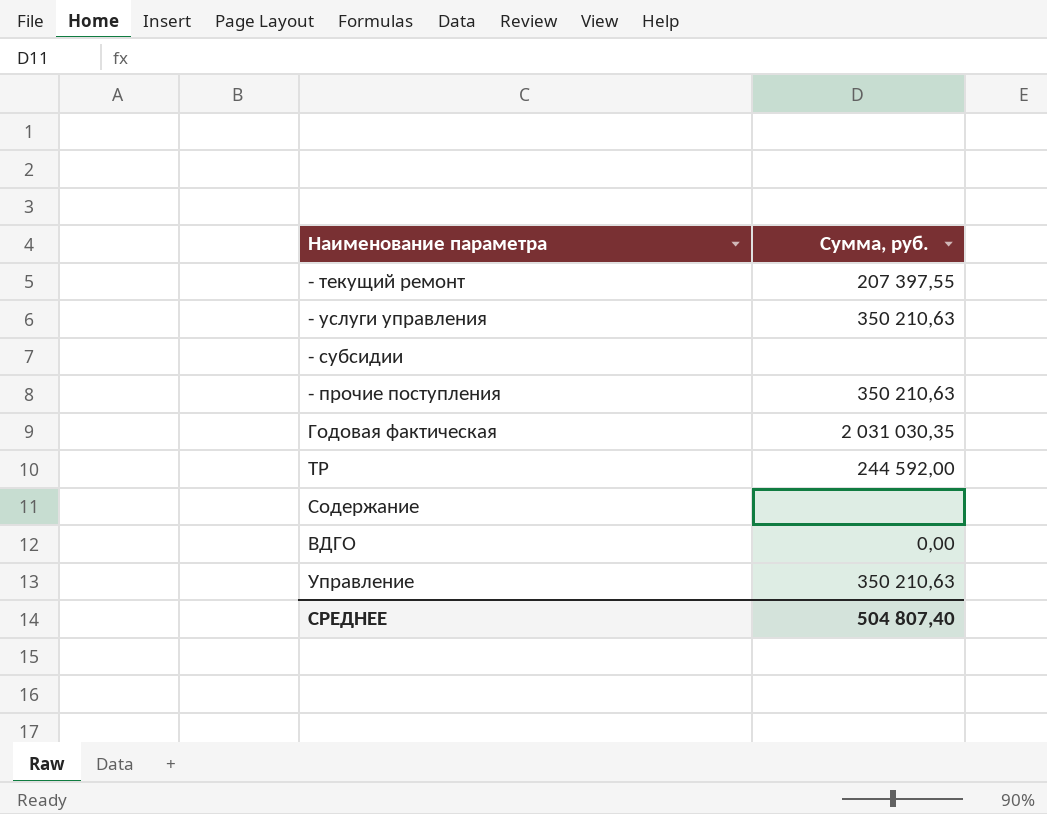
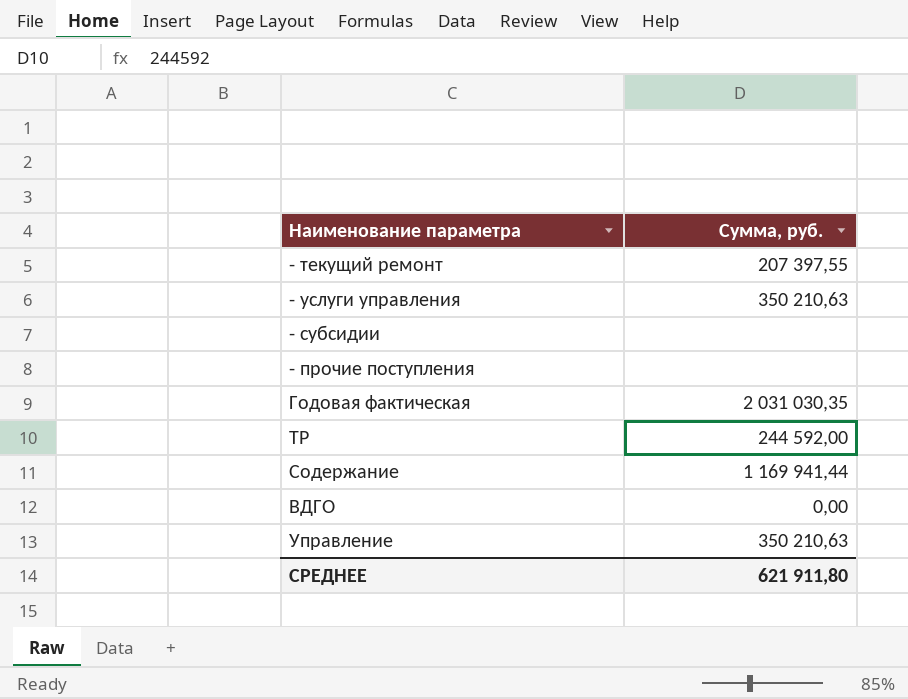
- прочие поступления | Сумма, руб.: 350 210,63 -> none
Содержание | Сумма, руб.: none -> 1 169 941,44
СРЕДНЕЕ | Сумма, руб.: 504 807,40 -> 621 911,80

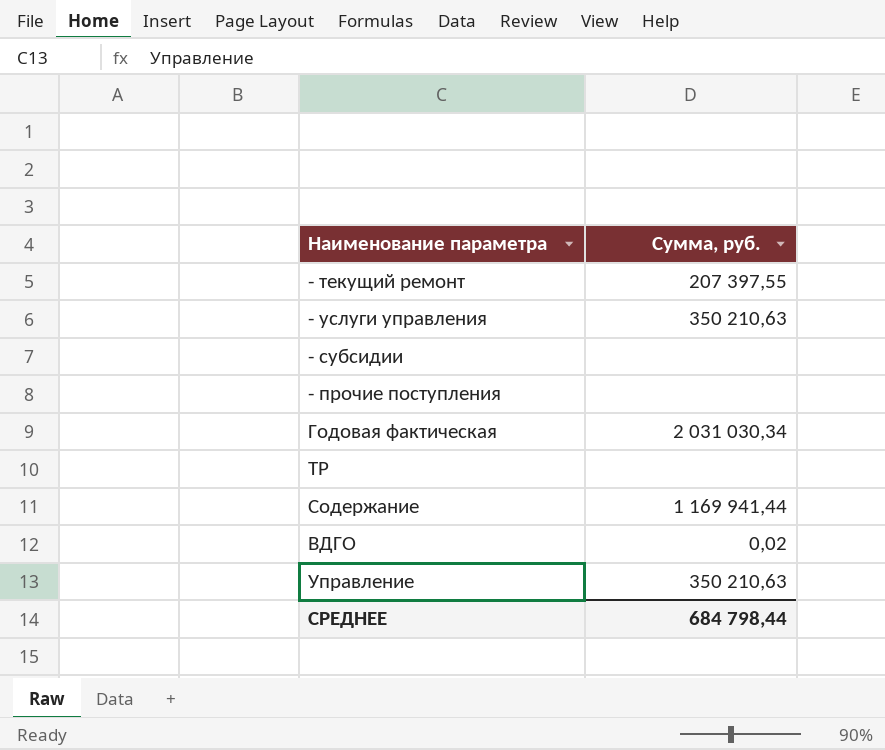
Годовая фактическая | Сумма, руб.: 2 031 030,35 -> 2 031 030,34
ТР | Сумма, руб.: 244 592,00 -> none
ВДГО | Сумма, руб.: 0,00 -> 0,02
СРЕДНЕЕ | Сумма, руб.: 621 911,80 -> 684 798,44

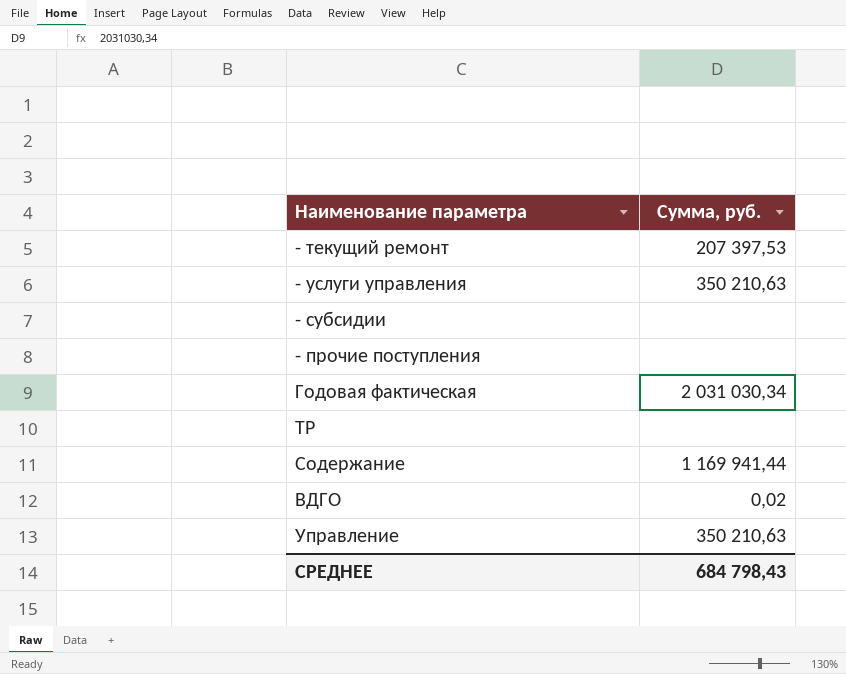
- текущий ремонт | Сумма, руб.: 207 397,55 -> 207 397,53
СРЕДНЕЕ | Сумма, руб.: 684 798,44 -> 684 798,43

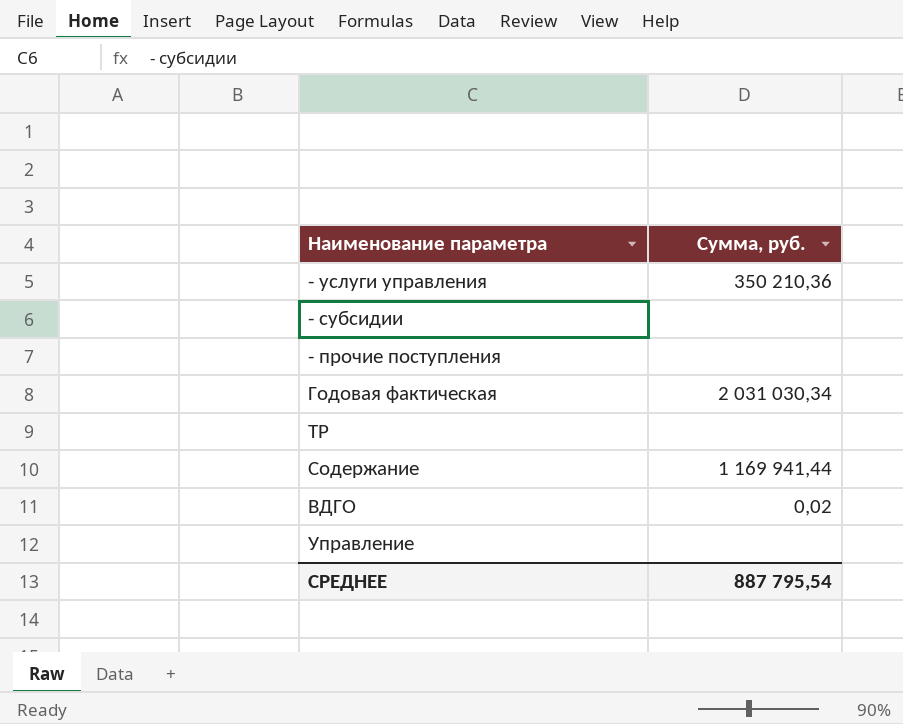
row - текущий ремонт: 207 397,53 -> none
- услуги управления | Сумма, руб.: 350 210,63 -> 350 210,36
Управление | Сумма, руб.: 350 210,63 -> none
СРЕДНЕЕ | Сумма, руб.: 684 798,43 -> 887 795,54

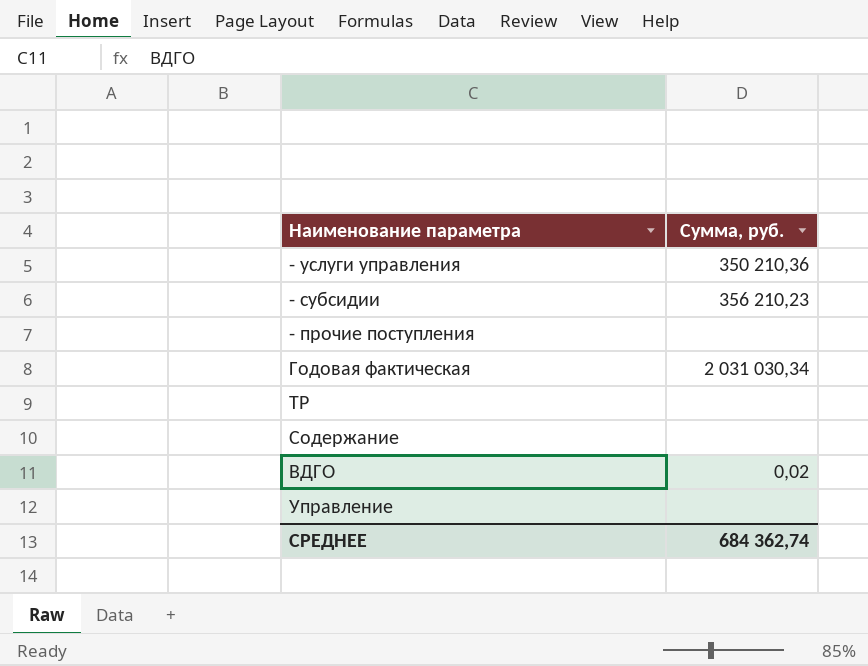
- субсидии | Сумма, руб.: none -> 356 210,23
Содержание | Сумма, руб.: 1 169 941,44 -> none
СРЕДНЕЕ | Сумма, руб.: 887 795,54 -> 684 362,74

